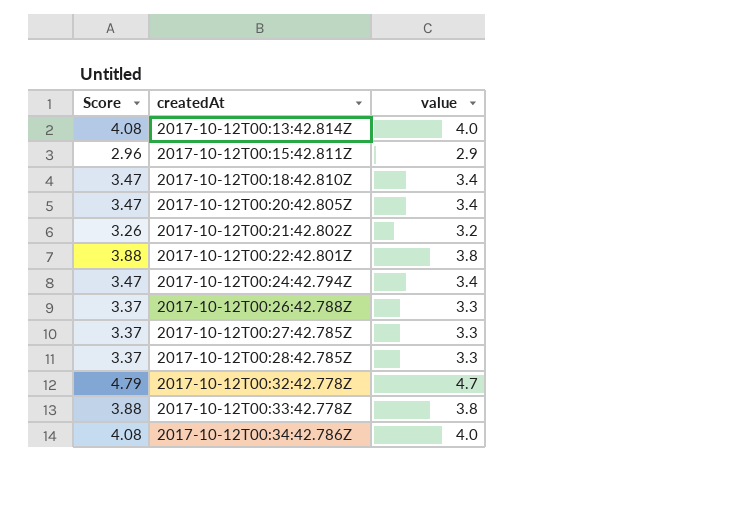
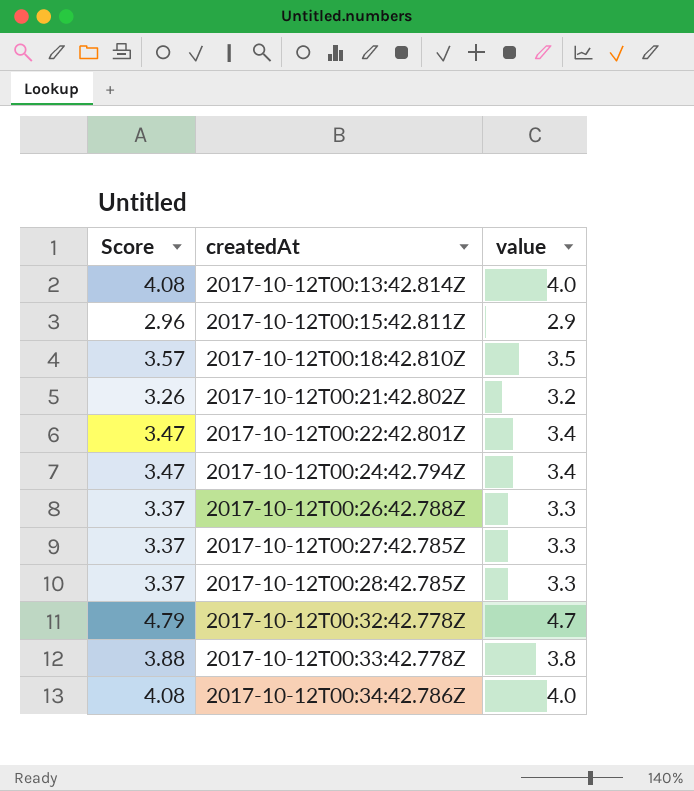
row 2017-10-12T00:20:42.805Z: 3.47 | 3.4 -> none
2017-10-12T00:18:42.810Z | Score: 3.47 -> 3.57
2017-10-12T00:18:42.810Z | value: 3.4 -> 3.5
2017-10-12T00:22:42.801Z | Score: 3.88 -> 3.47
2017-10-12T00:22:42.801Z | value: 3.8 -> 3.4

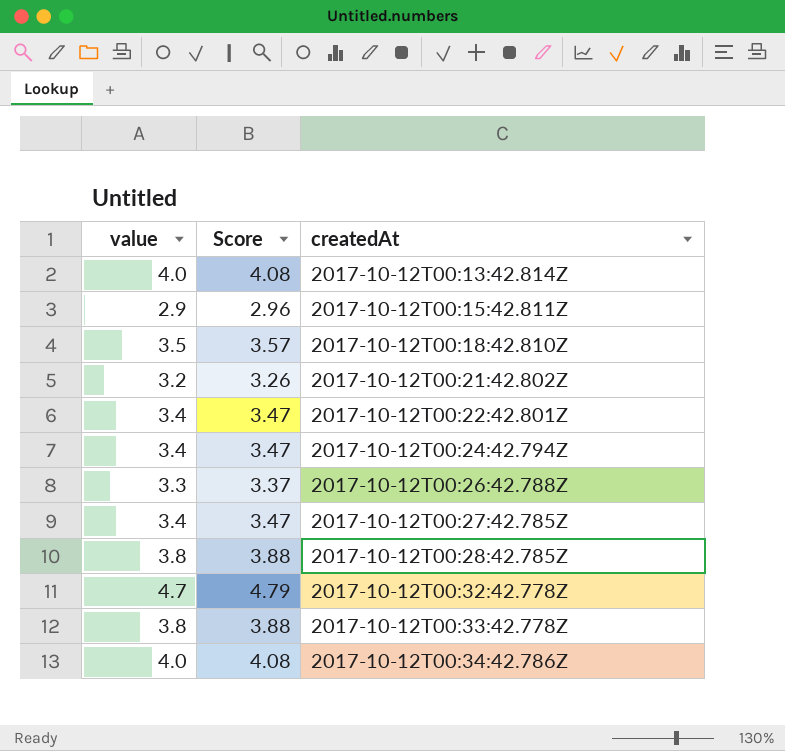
column value | position: 3 -> 1
2017-10-12T00:27:42.785Z | value: 3.3 -> 3.4
2017-10-12T00:27:42.785Z | Score: 3.37 -> 3.47
2017-10-12T00:28:42.785Z | value: 3.3 -> 3.8
2017-10-12T00:28:42.785Z | Score: 3.37 -> 3.88

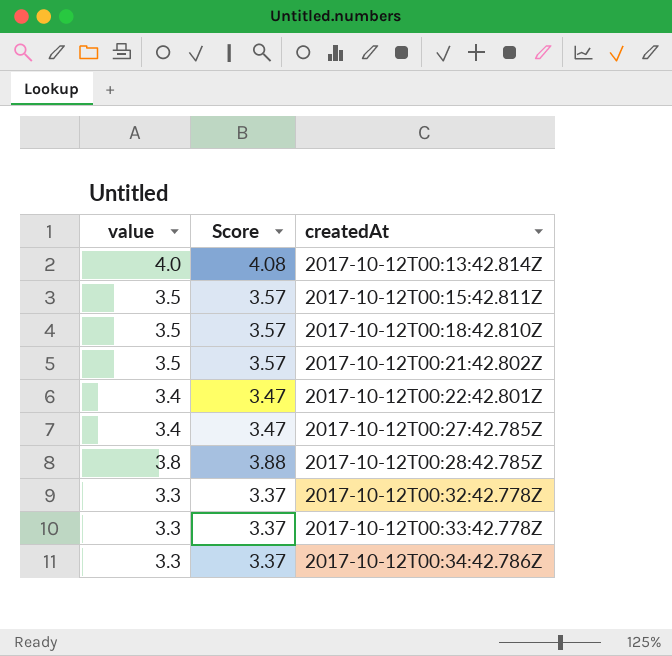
row 2017-10-12T00:24:42.794Z: 3.4 | 3.47 -> none
row 2017-10-12T00:26:42.788Z: 3.3 | 3.37 -> none
2017-10-12T00:15:42.811Z | value: 2.9 -> 3.5
2017-10-12T00:15:42.811Z | Score: 2.96 -> 3.57
2017-10-12T00:21:42.802Z | value: 3.2 -> 3.5
2017-10-12T00:21:42.802Z | Score: 3.26 -> 3.57
2017-10-12T00:32:42.778Z | value: 4.7 -> 3.3
2017-10-12T00:32:42.778Z | Score: 4.79 -> 3.37
2017-10-12T00:33:42.778Z | value: 3.8 -> 3.3
2017-10-12T00:33:42.778Z | Score: 3.88 -> 3.37
2017-10-12T00:34:42.786Z | value: 4.0 -> 3.3
2017-10-12T00:34:42.786Z | Score: 4.08 -> 3.37

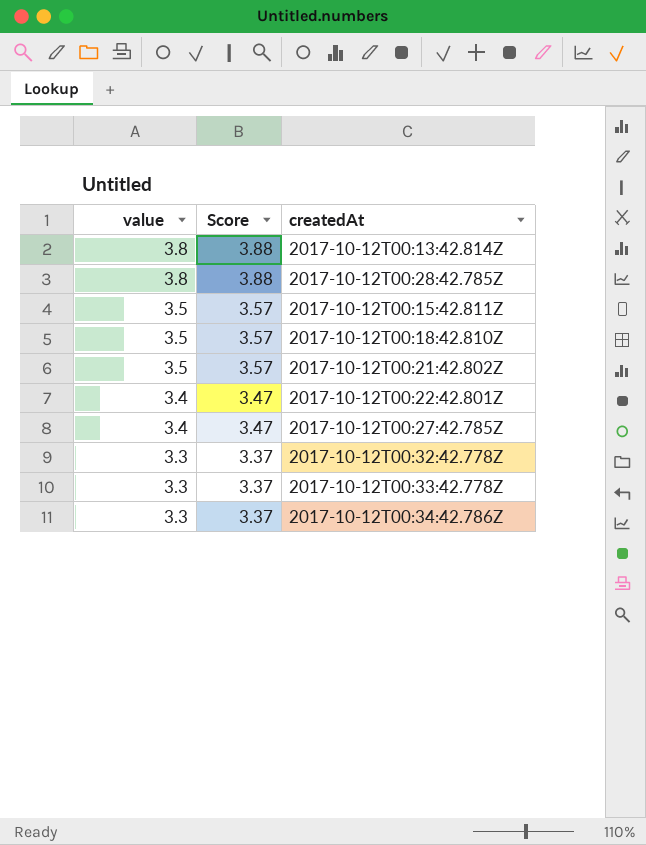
row order: createdAt ascending -> value descending
2017-10-12T00:13:42.814Z | value: 4.0 -> 3.8
2017-10-12T00:13:42.814Z | Score: 4.08 -> 3.88

